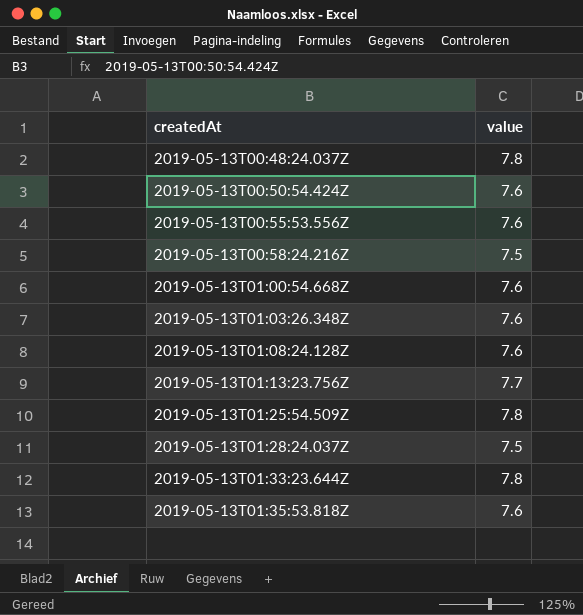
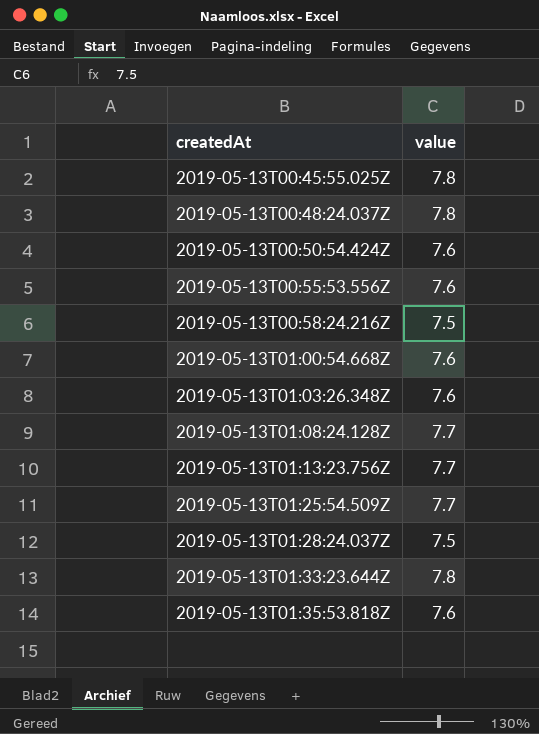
row 2019-05-13T00:45:55.025Z: none -> 7.8
2019-05-13T01:08:24.128Z | value: 7.6 -> 7.7
2019-05-13T01:25:54.509Z | value: 7.8 -> 7.7

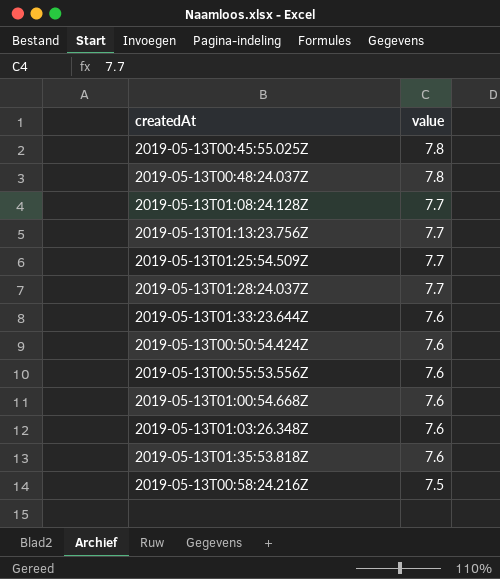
row order: createdAt ascending -> value descending
2019-05-13T01:28:24.037Z | value: 7.5 -> 7.7
2019-05-13T01:33:23.644Z | value: 7.8 -> 7.6

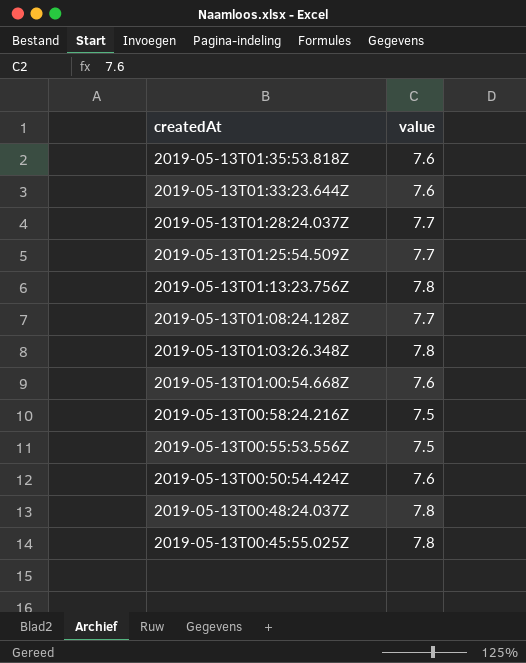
row order: value descending -> createdAt descending
2019-05-13T01:13:23.756Z | value: 7.7 -> 7.8
2019-05-13T01:03:26.348Z | value: 7.6 -> 7.8
2019-05-13T00:55:53.556Z | value: 7.6 -> 7.5

